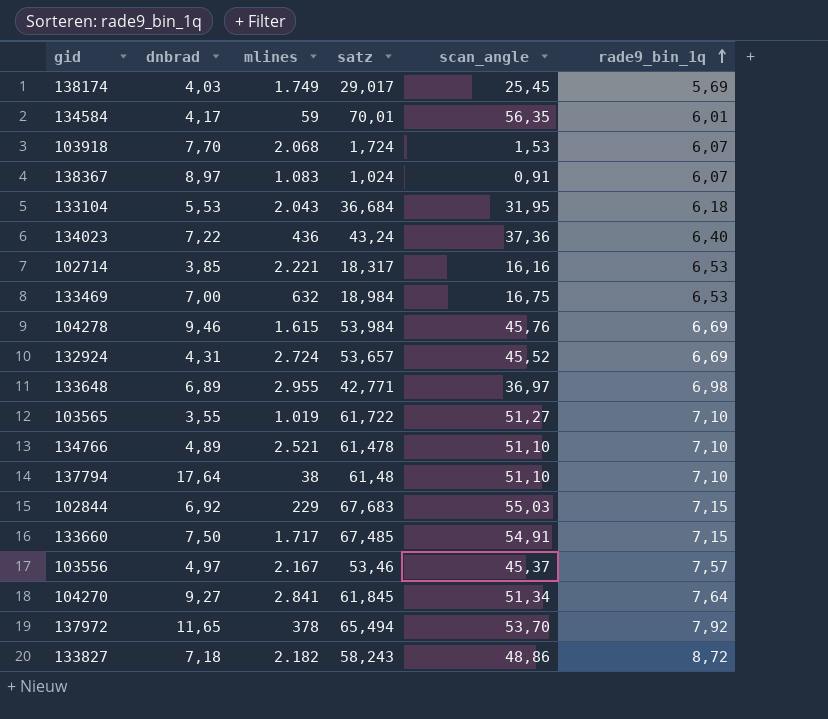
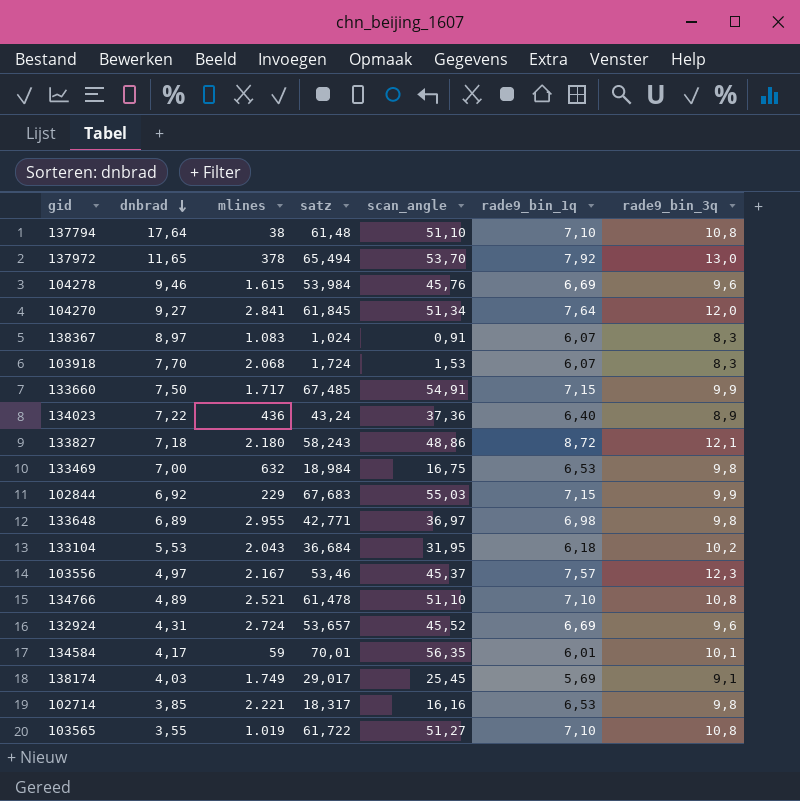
row order: rade9_bin_1q ascending -> dnbrad descending
column rade9_bin_3q | position: none -> 7
133827 | mlines: 2.182 -> 2.180

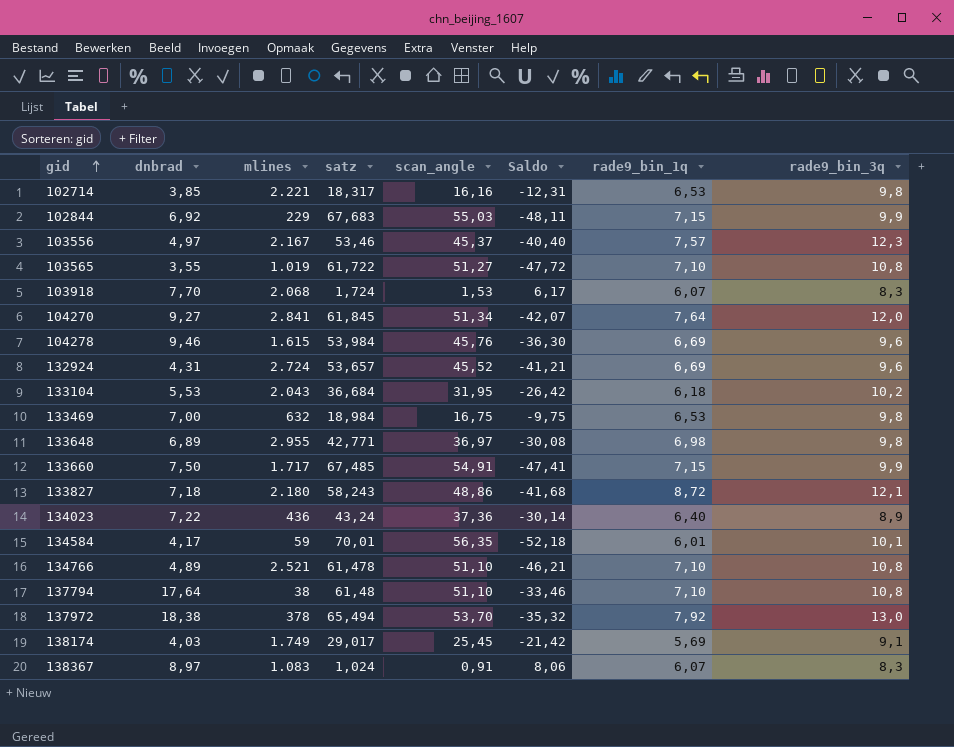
row order: dnbrad descending -> gid ascending
column Saldo | formula: none -> [dnbrad] - [scan_angle]
137972 | dnbrad: 11,65 -> 18,38

